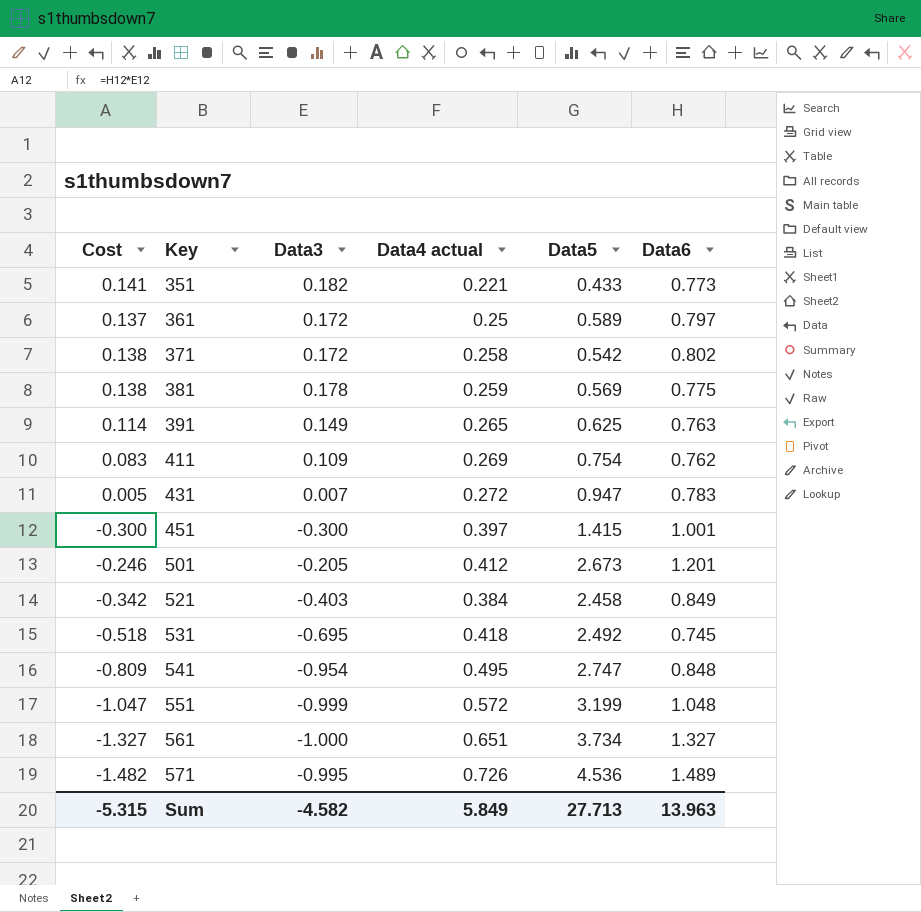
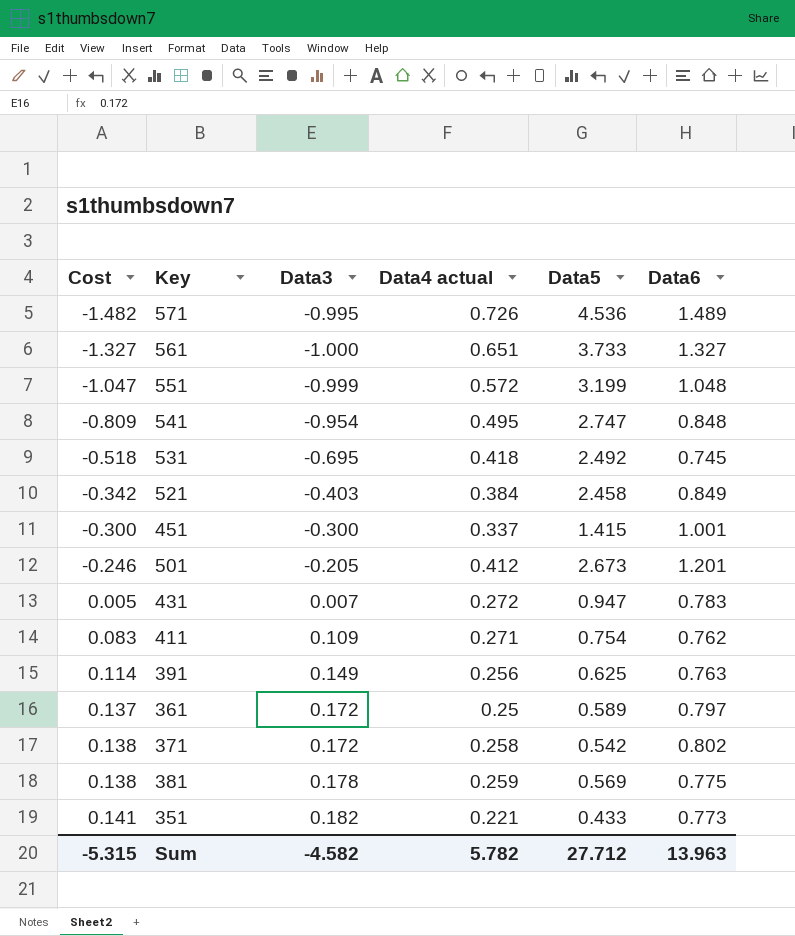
row order: Key ascending -> Cost ascending
561 | Data5: 3.734 -> 3.733
451 | Data4 actual: 0.397 -> 0.337
411 | Data4 actual: 0.269 -> 0.271
391 | Data4 actual: 0.265 -> 0.256
Sum | Data4 actual: 5.849 -> 5.782
Sum | Data5: 27.713 -> 27.712

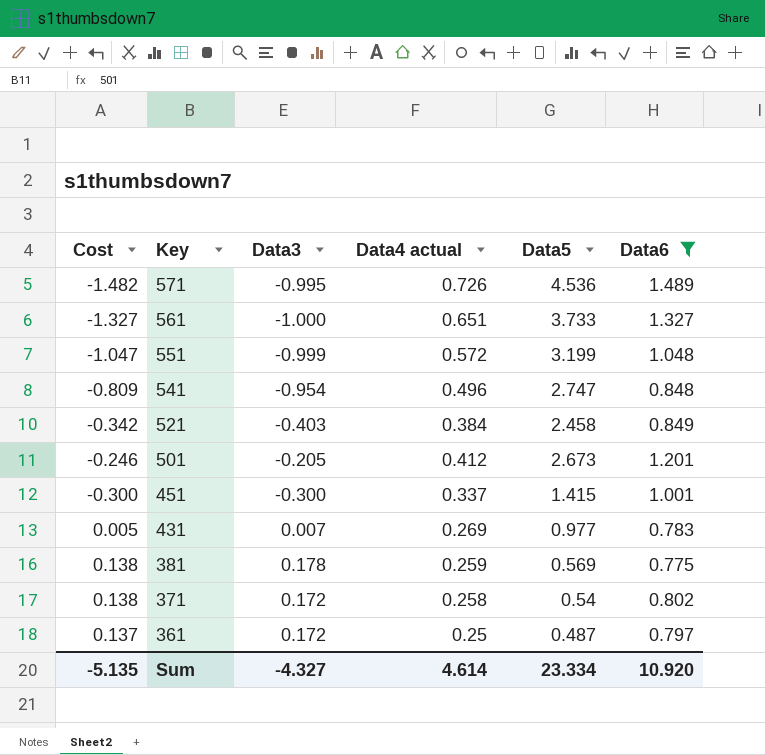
filter: none -> Data6 >= 0.775
row order: Cost ascending -> Key descending
541 | Data4 actual: 0.495 -> 0.496
431 | Data4 actual: 0.272 -> 0.269
431 | Data5: 0.947 -> 0.977
371 | Data5: 0.542 -> 0.54
361 | Data5: 0.589 -> 0.487
Sum | Cost: -5.315 -> -5.135
Sum | Data3: -4.582 -> -4.327
Sum | Data4 actual: 5.782 -> 4.614
Sum | Data5: 27.712 -> 23.334
Sum | Data6: 13.963 -> 10.920

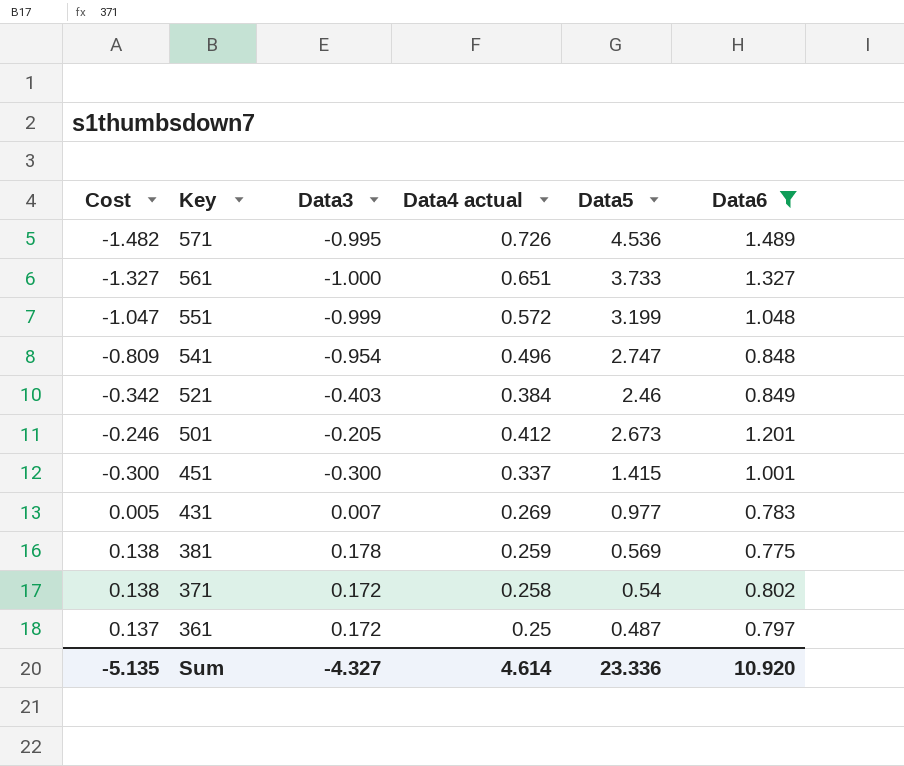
521 | Data5: 2.458 -> 2.46
Sum | Data5: 23.334 -> 23.336

